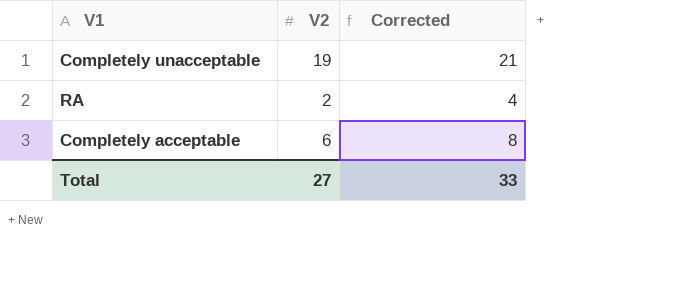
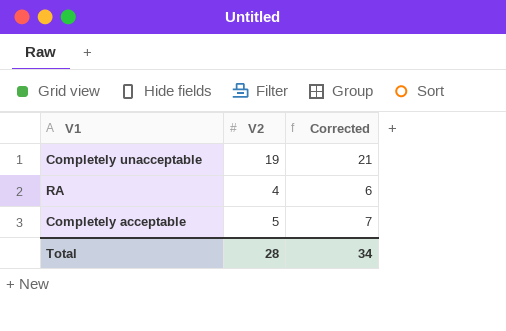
RA | V2: 2 -> 4
RA | Corrected: 4 -> 6
Completely acceptable | V2: 6 -> 5
Completely acceptable | Corrected: 8 -> 7
Total | V2: 27 -> 28
Total | Corrected: 33 -> 34

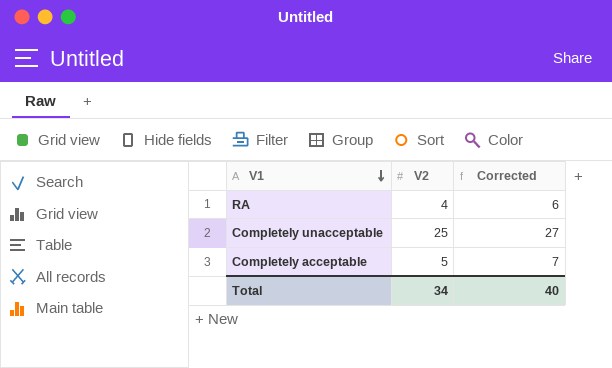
row order: none -> V1 descending
Completely unacceptable | V2: 19 -> 25
Completely unacceptable | Corrected: 21 -> 27
Total | V2: 28 -> 34
Total | Corrected: 34 -> 40

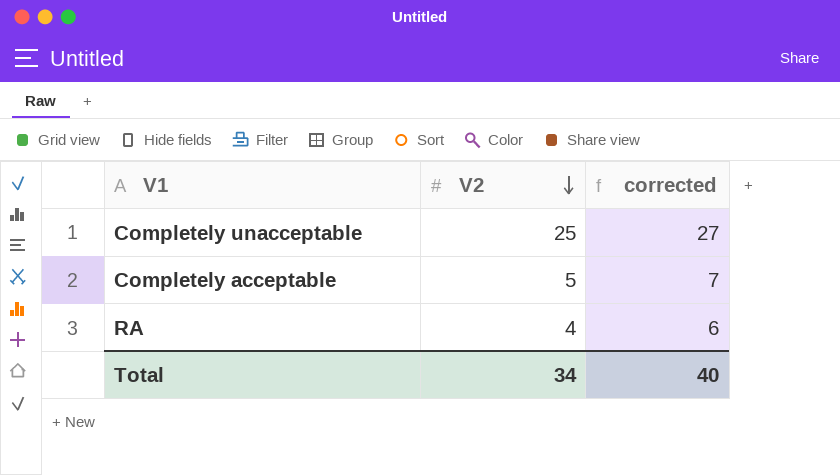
row order: V1 descending -> V2 descending
column name: Corrected -> corrected

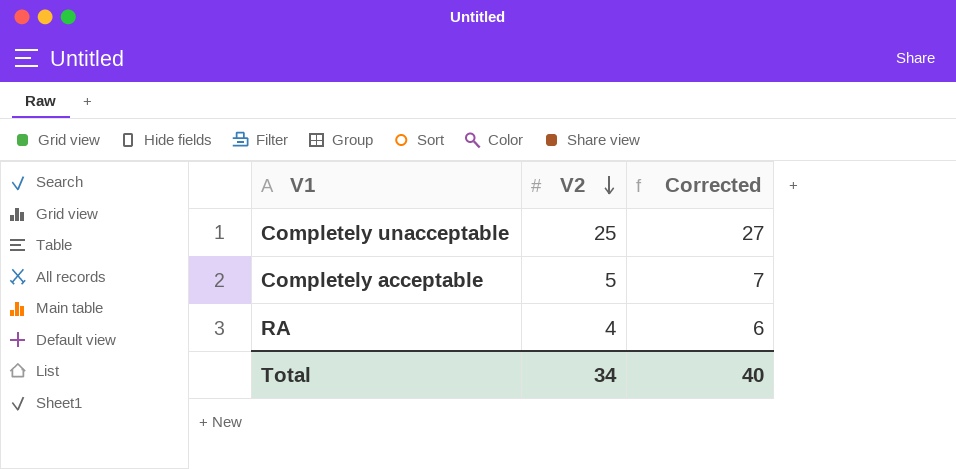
column name: corrected -> Corrected

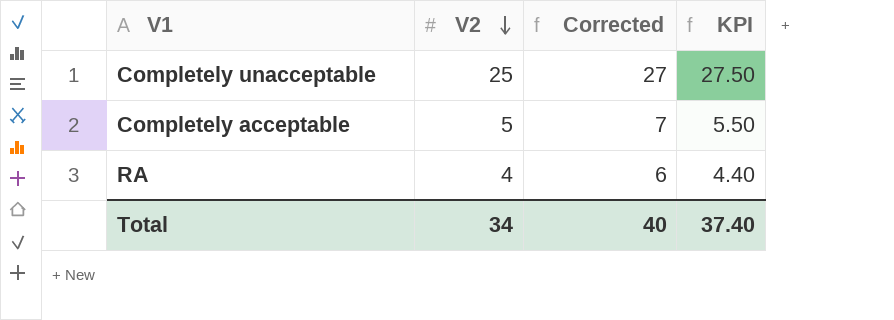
column KPI | formula: none -> [V2] * 1.1

